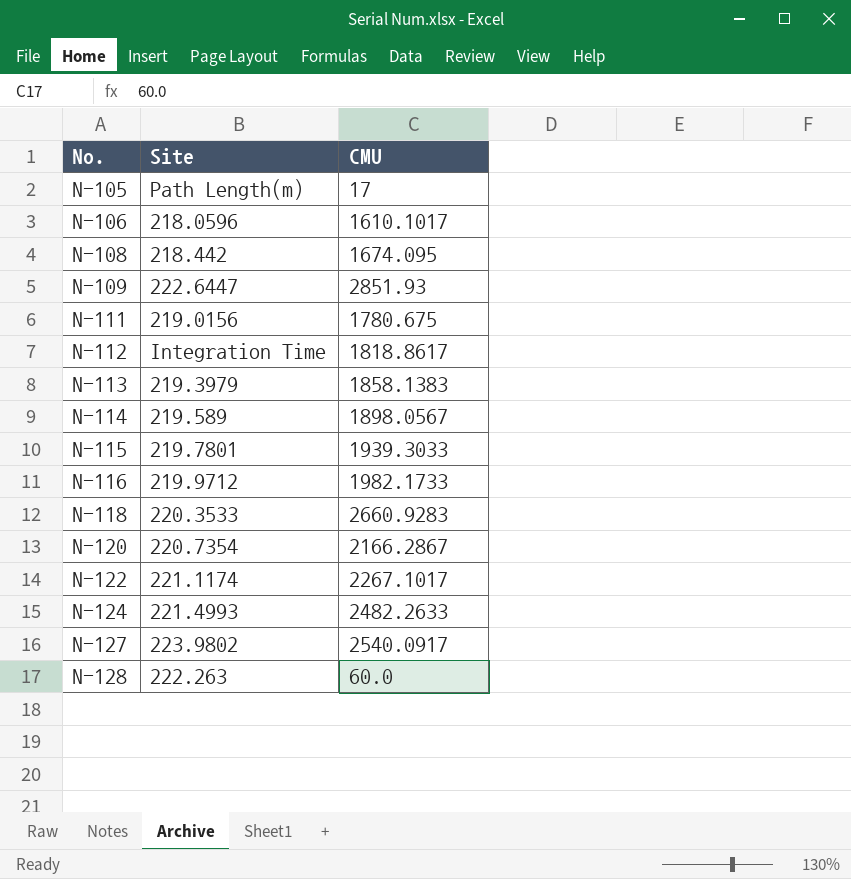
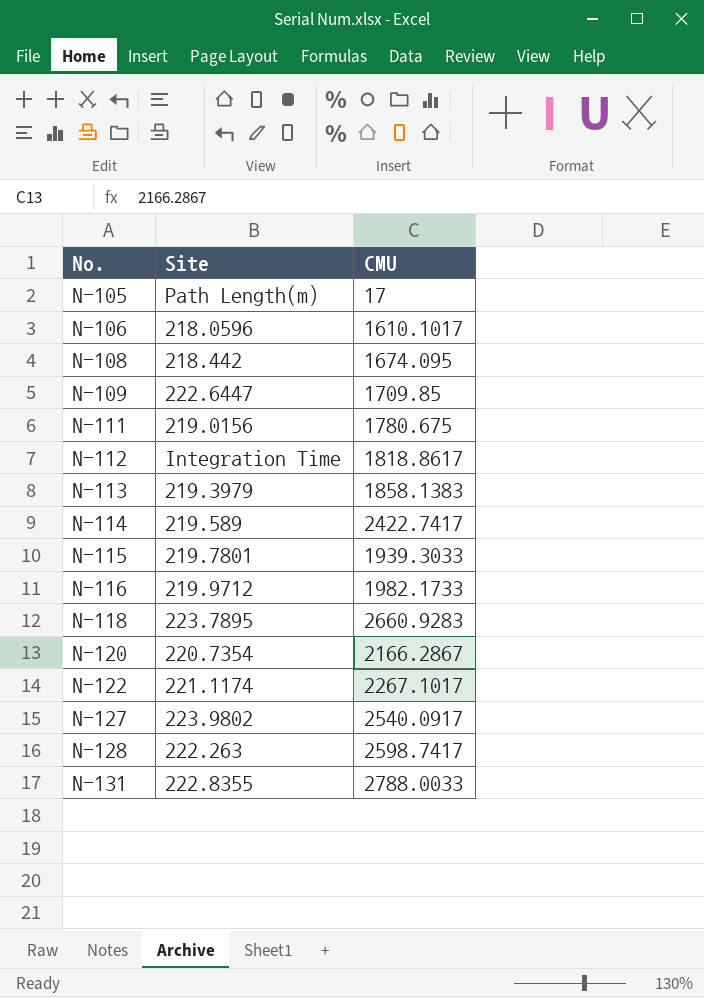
row N-124: 221.4993 | 2482.2633 -> none
N-109 | CMU: 2851.93 -> 1709.85
N-114 | CMU: 1898.0567 -> 2422.7417
N-118 | Site: 220.3533 -> 223.7895
N-128 | CMU: 60.0 -> 2598.7417
row N-131: none -> 222.8355 | 2788.0033

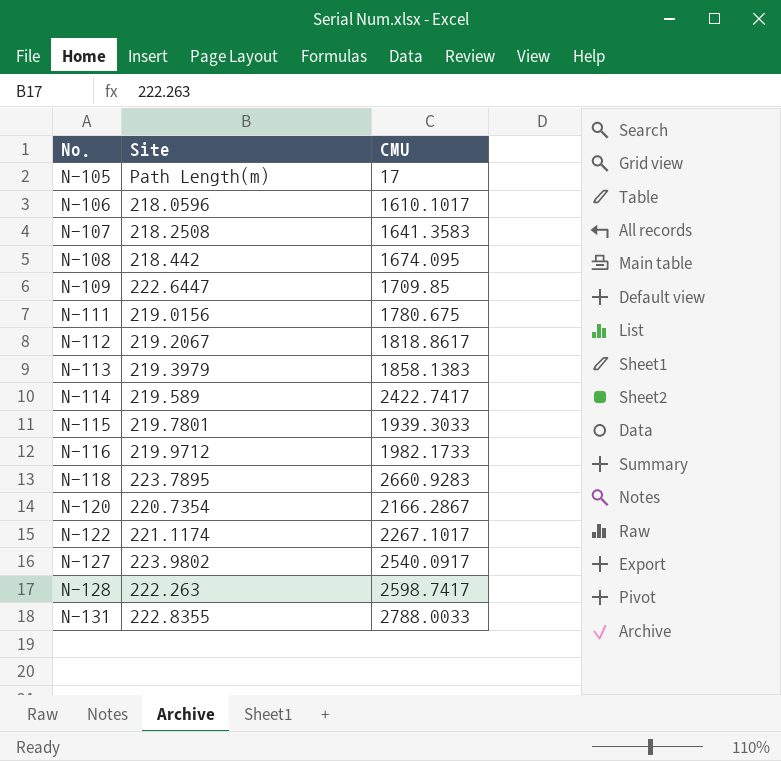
row N-107: none -> 218.2508 | 1641.3583
N-112 | Site: Integration Time -> 219.2067

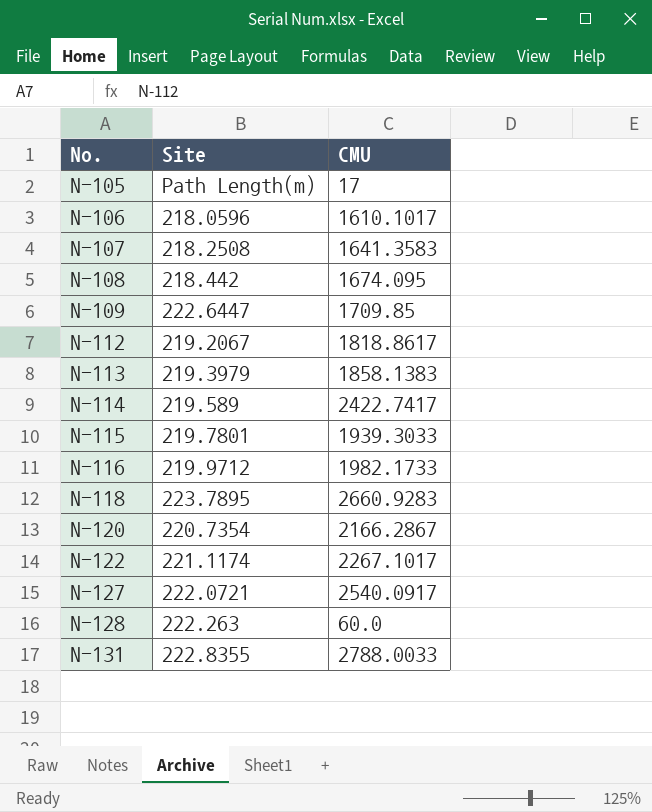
row N-111: 219.0156 | 1780.675 -> none
N-127 | Site: 223.9802 -> 222.0721
N-128 | CMU: 2598.7417 -> 60.0

